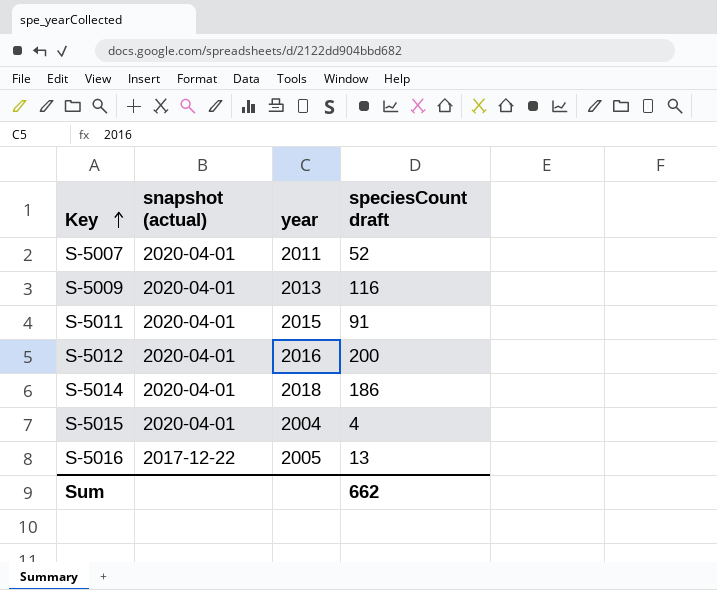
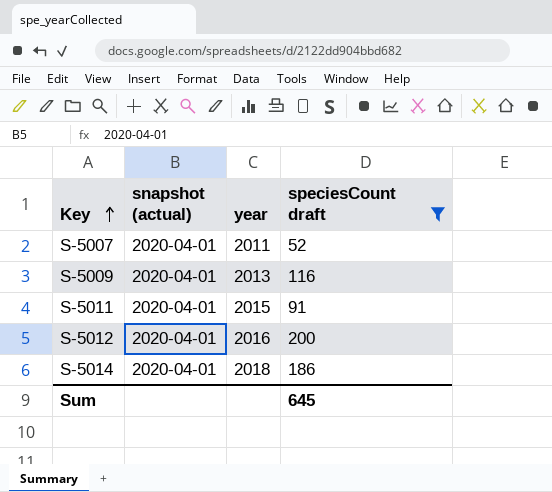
filter: none -> speciesCount draft >= 52
Sum | speciesCount draft: 662 -> 645

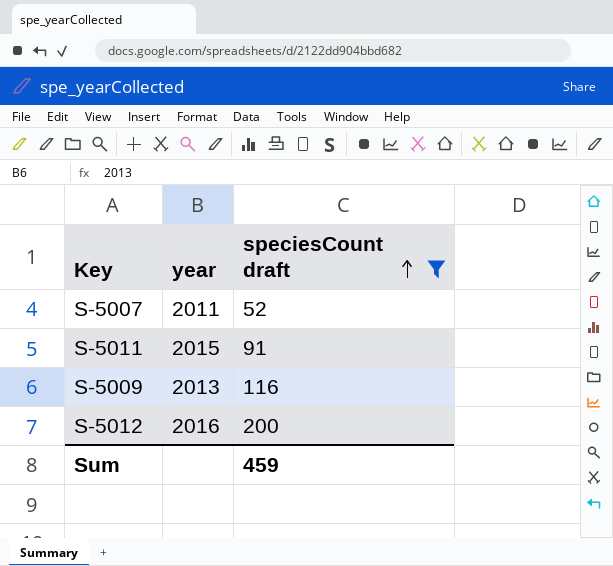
row order: Key ascending -> speciesCount draft ascending
column snapshot (actual) | position: 2 -> none
row S-5014: 2020-04-01 | 2018 | 186 -> none
Sum | speciesCount draft: 645 -> 459

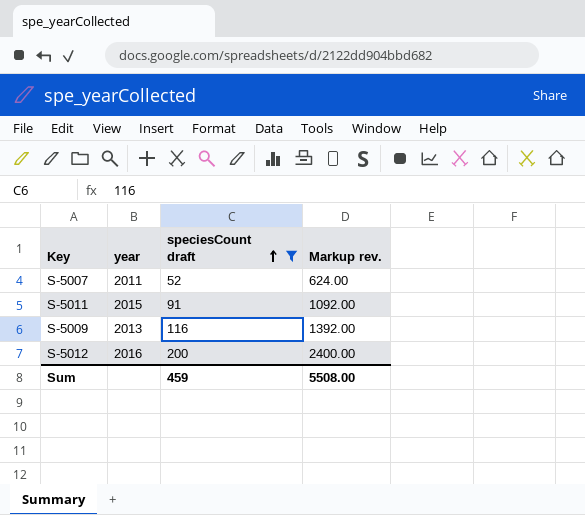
column Markup rev. | formula: none -> [speciesCount draft] * 12

